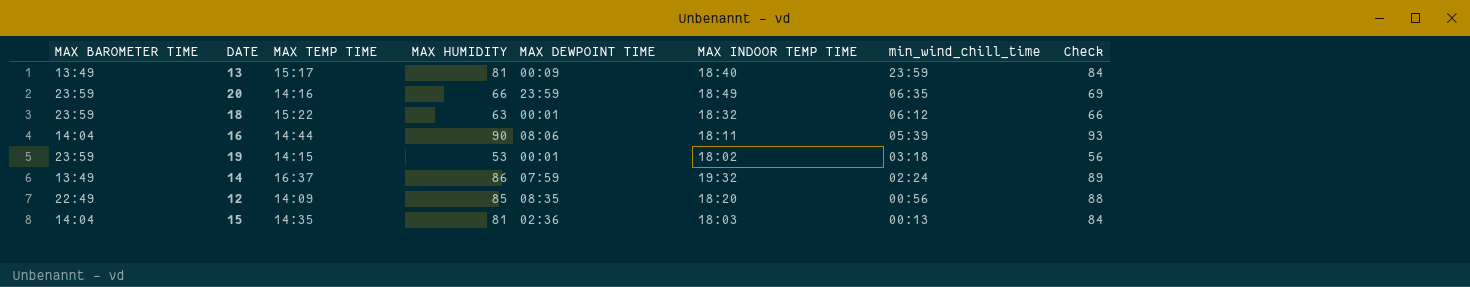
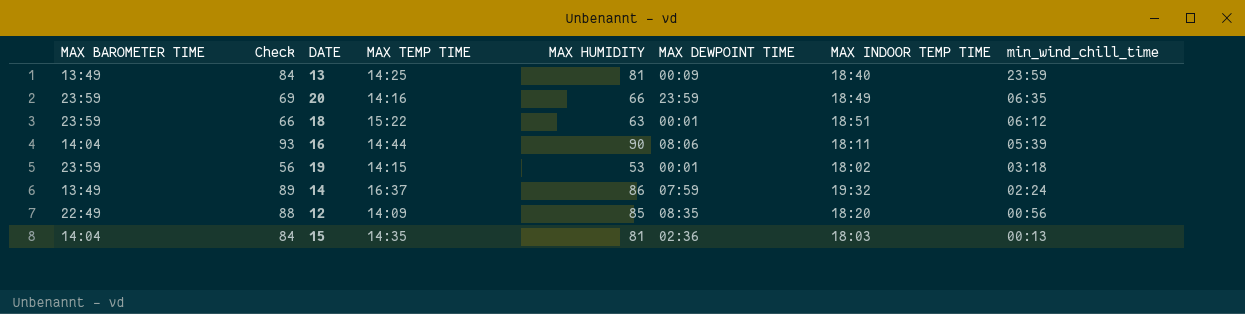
column Check | position: 8 -> 2
13 | MAX TEMP TIME: 15:17 -> 14:25
18 | MAX INDOOR TEMP TIME: 18:32 -> 18:51

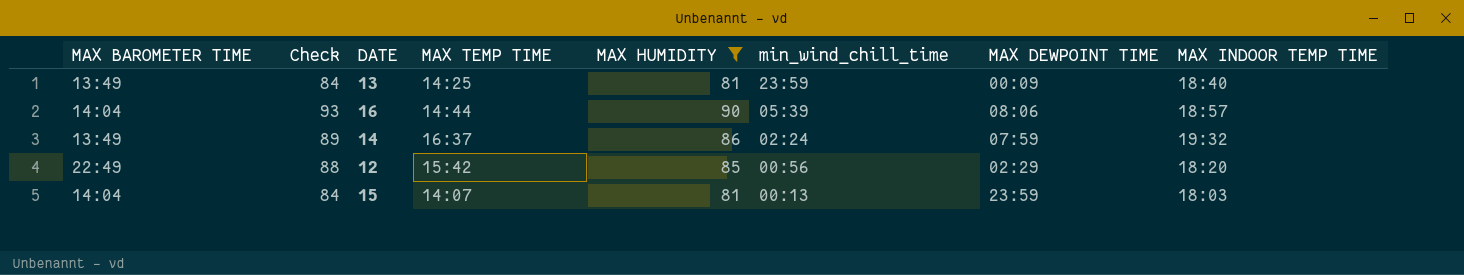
filter: none -> MAX HUMIDITY >= 81
column min_wind_chill_time | position: 8 -> 6
16 | MAX INDOOR TEMP TIME: 18:11 -> 18:57
12 | MAX TEMP TIME: 14:09 -> 15:42
12 | MAX DEWPOINT TIME: 08:35 -> 02:29
15 | MAX TEMP TIME: 14:35 -> 14:07
15 | MAX DEWPOINT TIME: 02:36 -> 23:59

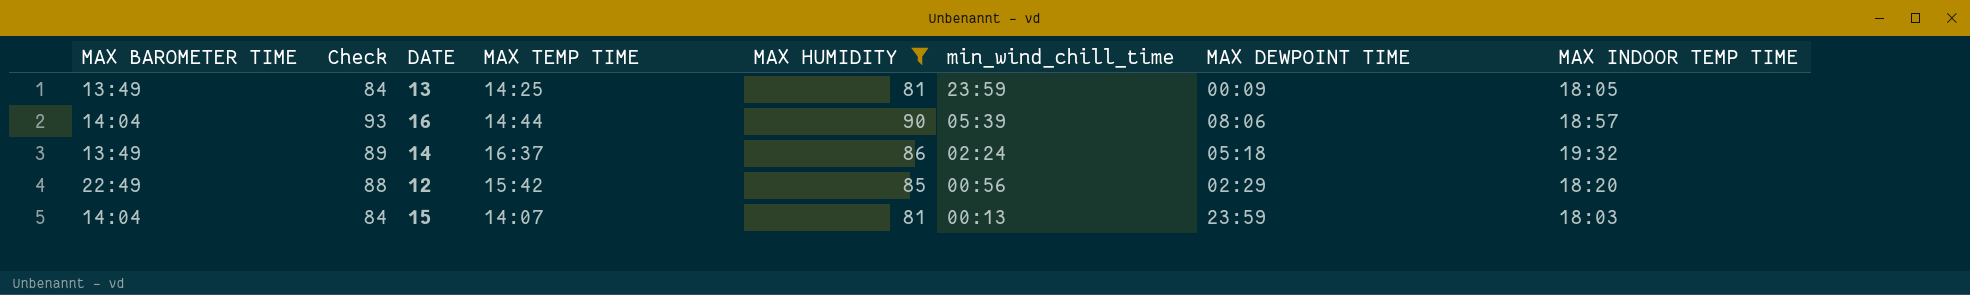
13 | MAX INDOOR TEMP TIME: 18:40 -> 18:05
14 | MAX DEWPOINT TIME: 07:59 -> 05:18

